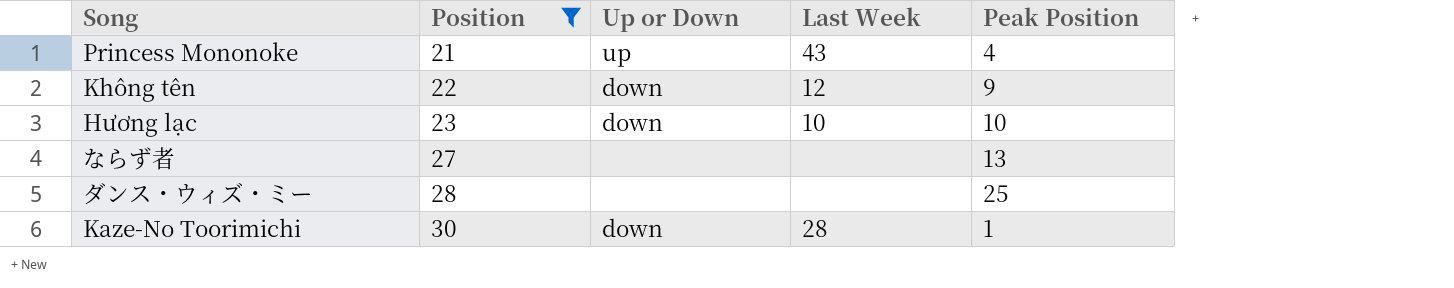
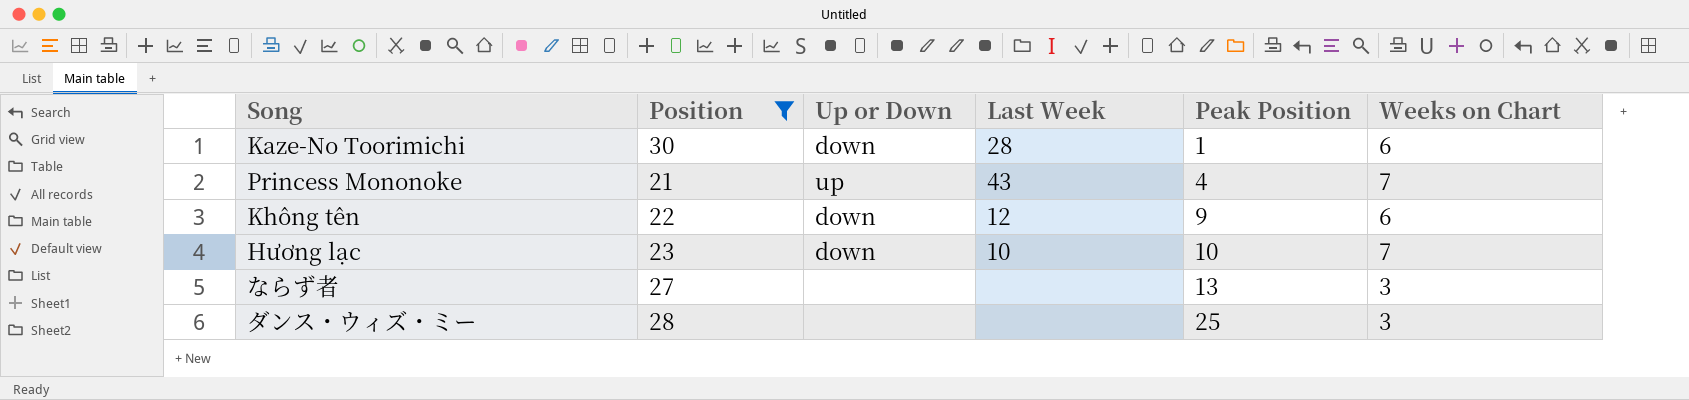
row order: Position ascending -> Peak Position ascending
column Weeks on Chart | position: none -> 6

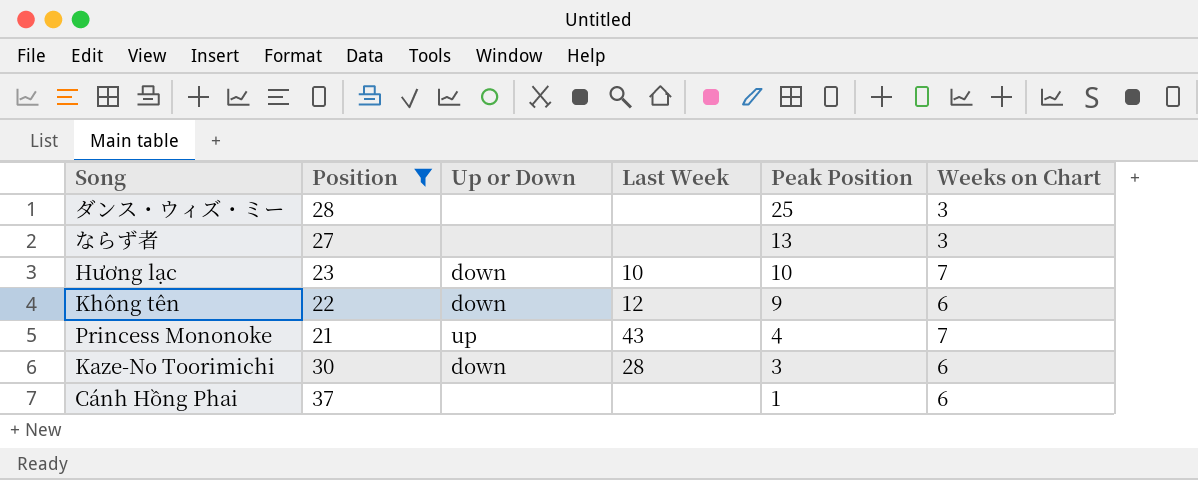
row order: Peak Position ascending -> Peak Position descending
Kaze-No Toorimichi | Peak Position: 1 -> 3
row Cánh Hồng Phai: none -> 37 | none | none | 1 | 6

